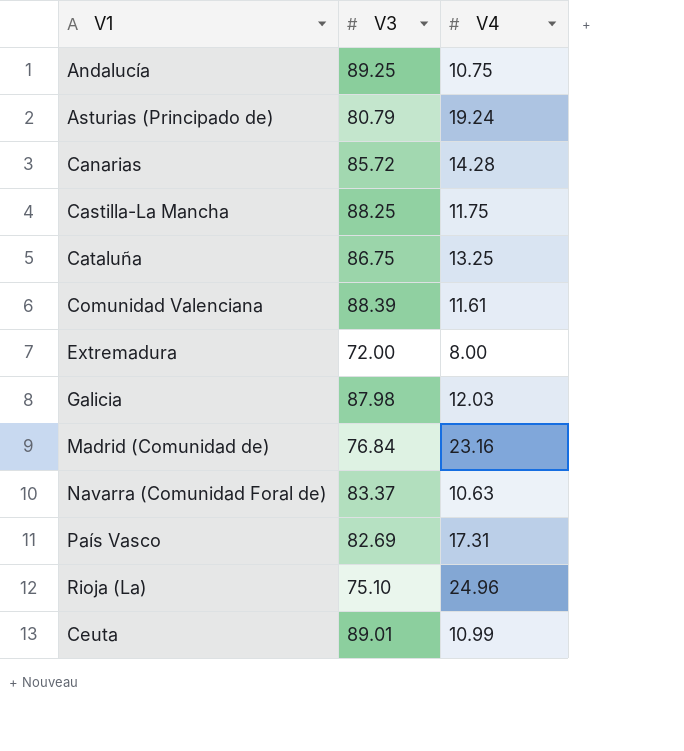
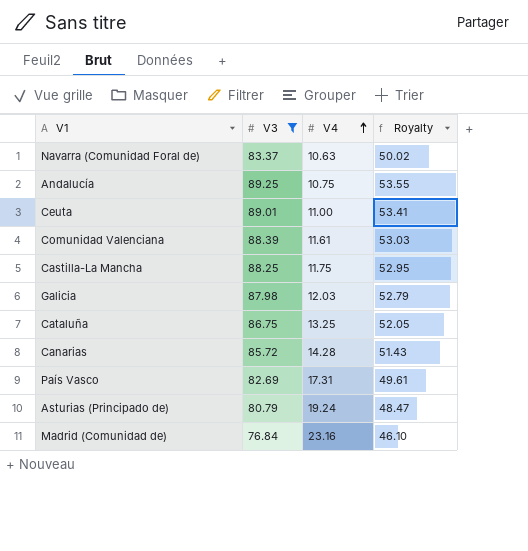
filter: none -> V3 >= 76.84
row order: none -> V4 ascending
column Royalty | formula: none -> [V3] * 0.6
Ceuta | V4: 10.99 -> 11.00

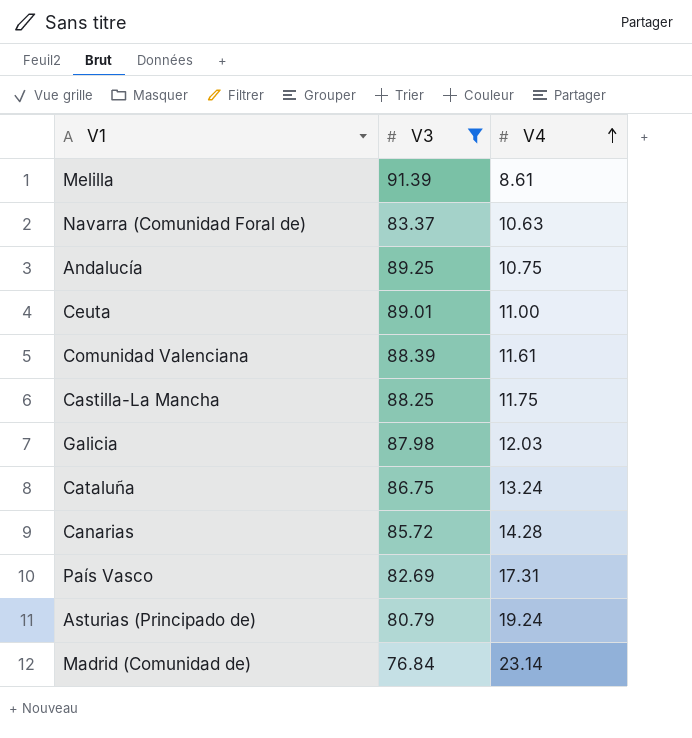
column Royalty | formula: [V3] * 0.6 -> none
row Melilla: none -> 91.39 | 8.61
Cataluña | V4: 13.25 -> 13.24
Madrid (Comunidad de) | V4: 23.16 -> 23.14

